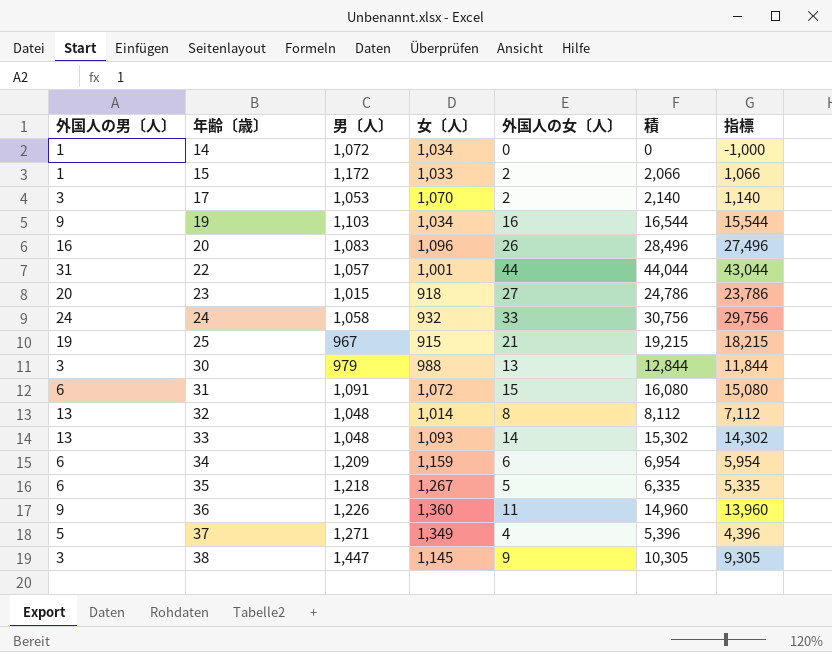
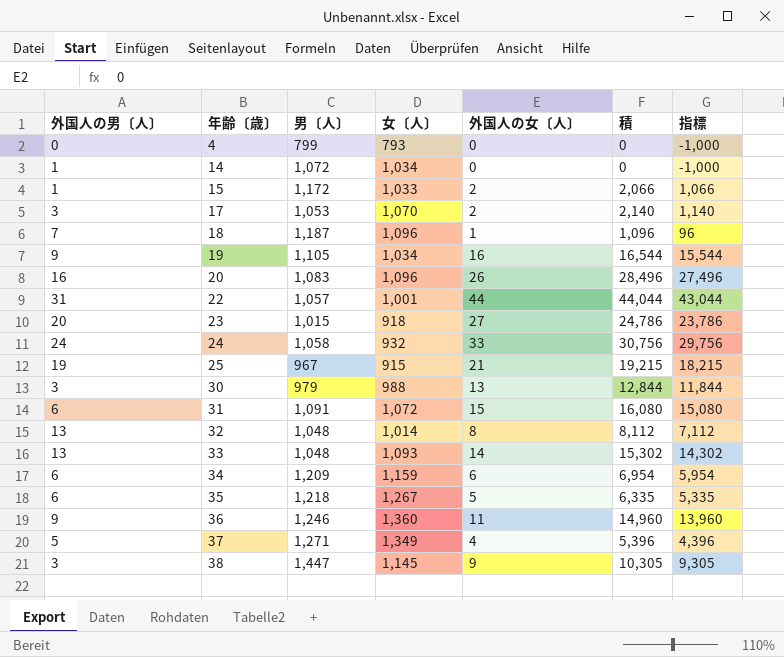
row 4: none -> 0 | 799 | 793 | 0 | 0 | -1,000
row 18: none -> 7 | 1,187 | 1,096 | 1 | 1,096 | 96
19 | 男〔人〕: 1,103 -> 1,105
36 | 男〔人〕: 1,226 -> 1,246

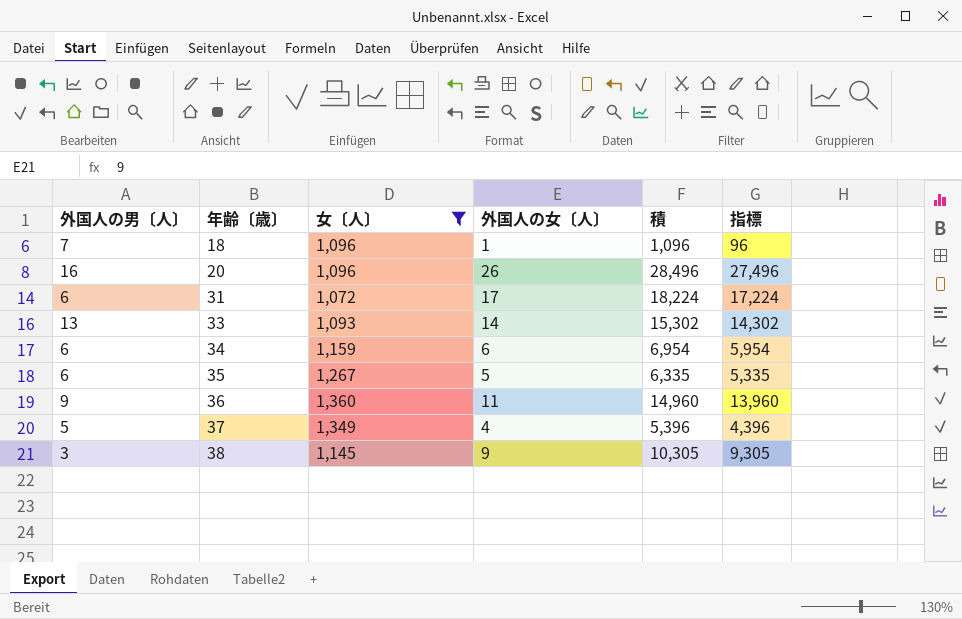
filter: none -> 女〔人〕 >= 1,072
column 男〔人〕 | position: 3 -> none
31 | 外国人の女〔人〕: 15 -> 17
31 | 積: 16,080 -> 18,224
31 | 指標: 15,080 -> 17,224

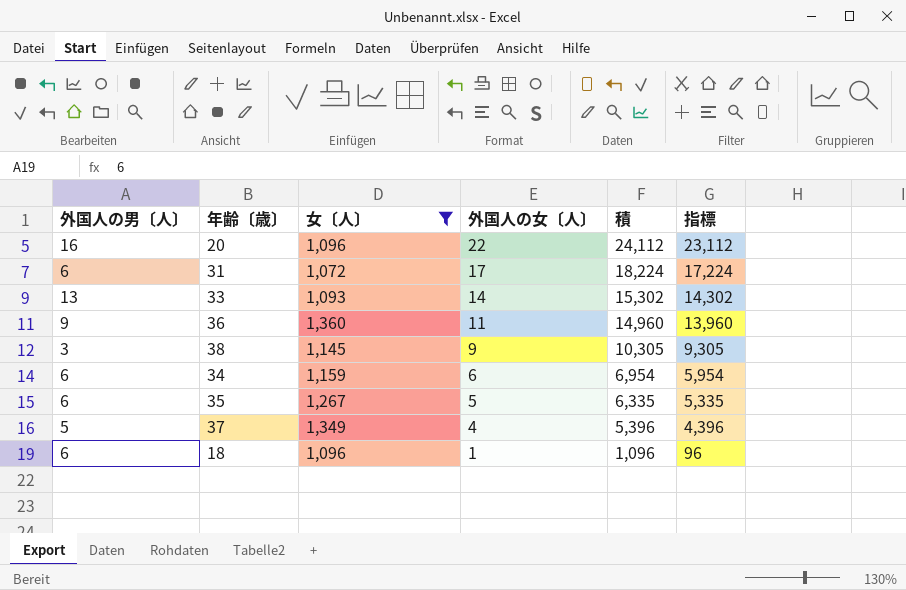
row order: 年齢〔歳〕 ascending -> 外国人の女〔人〕 descending
20 | 外国人の女〔人〕: 26 -> 22
20 | 積: 28,496 -> 24,112
20 | 指標: 27,496 -> 23,112
18 | 外国人の男〔人〕: 7 -> 6

